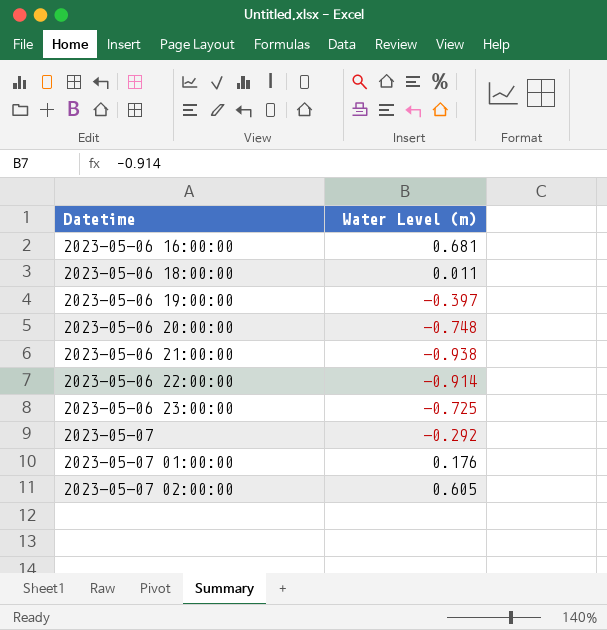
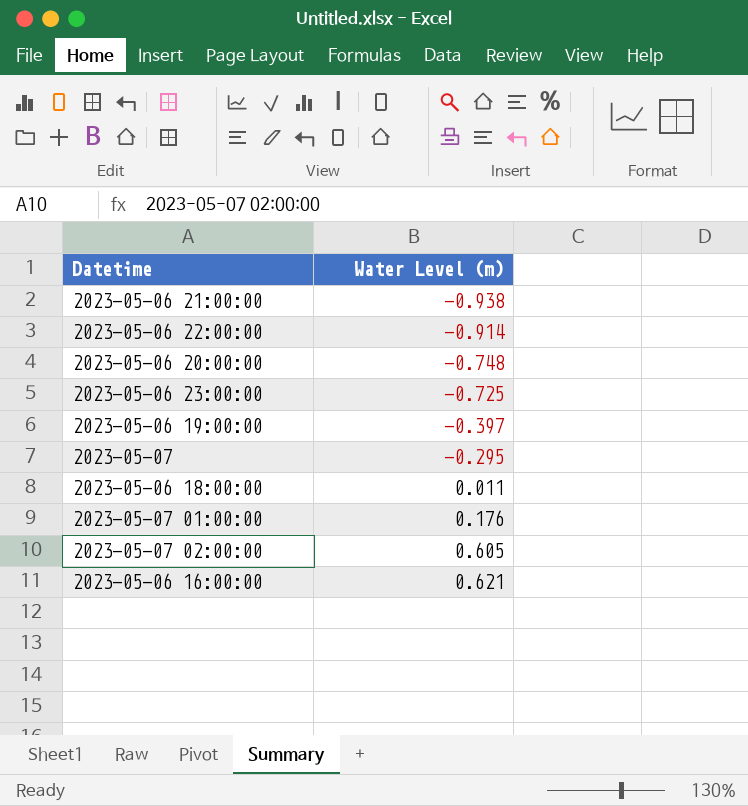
row order: Datetime ascending -> Water Level (m) ascending
2023-05-07 | Water Level (m): -0.292 -> -0.295
2023-05-06 16:00:00 | Water Level (m): 0.681 -> 0.621

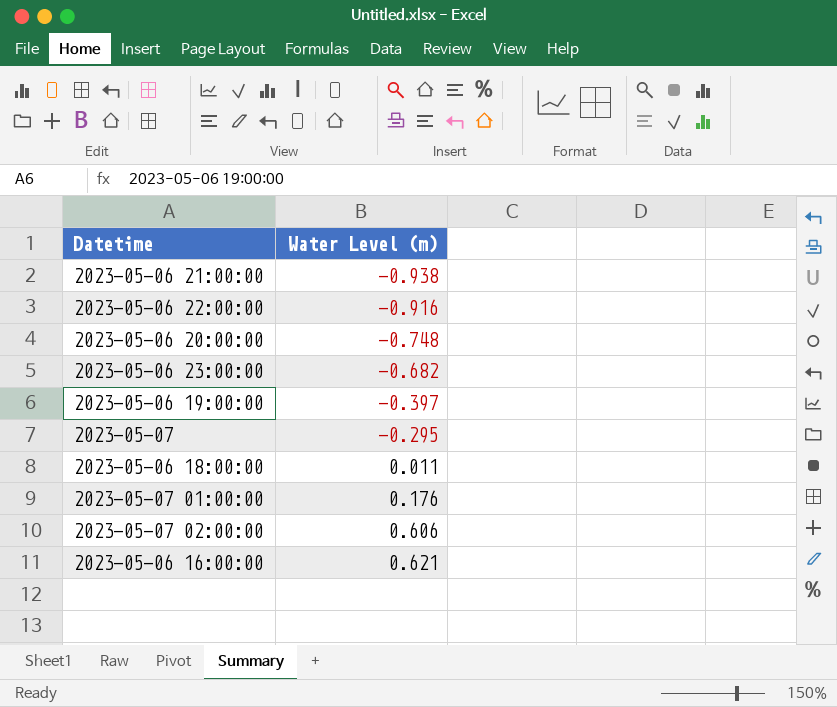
2023-05-06 22:00:00 | Water Level (m): -0.914 -> -0.916
2023-05-06 23:00:00 | Water Level (m): -0.725 -> -0.682
2023-05-07 02:00:00 | Water Level (m): 0.605 -> 0.606

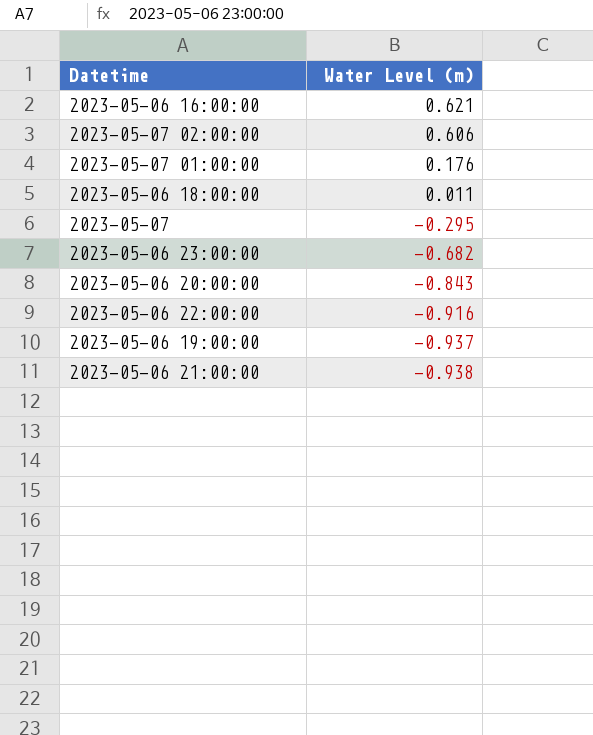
row order: Water Level (m) ascending -> Water Level (m) descending
2023-05-06 20:00:00 | Water Level (m): -0.748 -> -0.843
2023-05-06 19:00:00 | Water Level (m): -0.397 -> -0.937

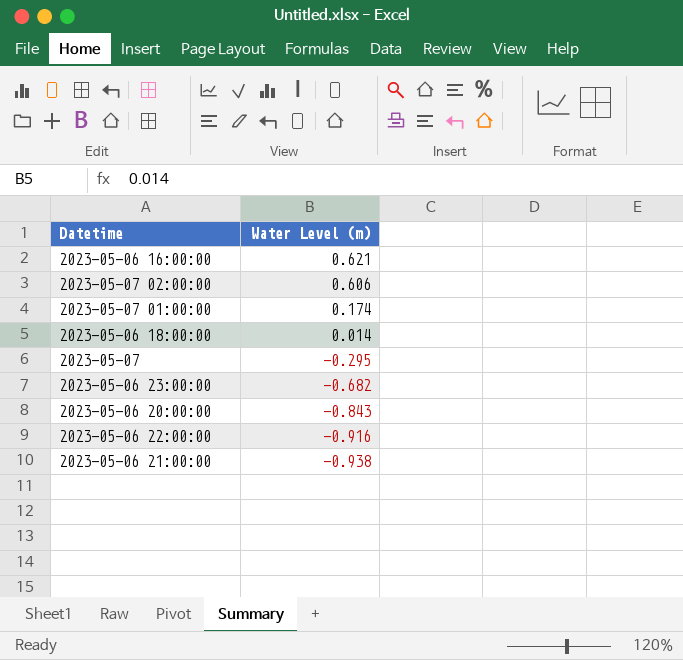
row 2023-05-06 19:00:00: -0.937 -> none
2023-05-07 01:00:00 | Water Level (m): 0.176 -> 0.174
2023-05-06 18:00:00 | Water Level (m): 0.011 -> 0.014

